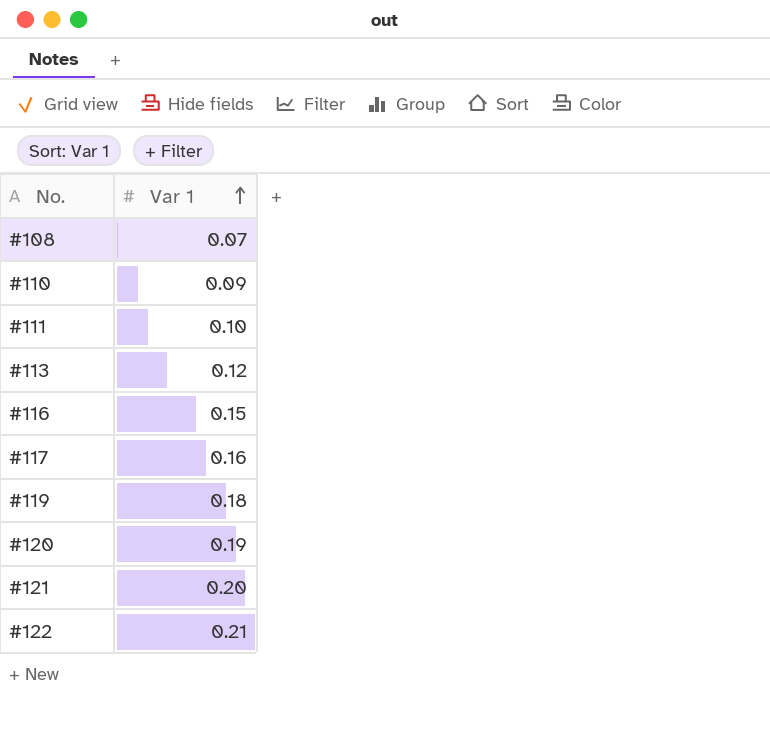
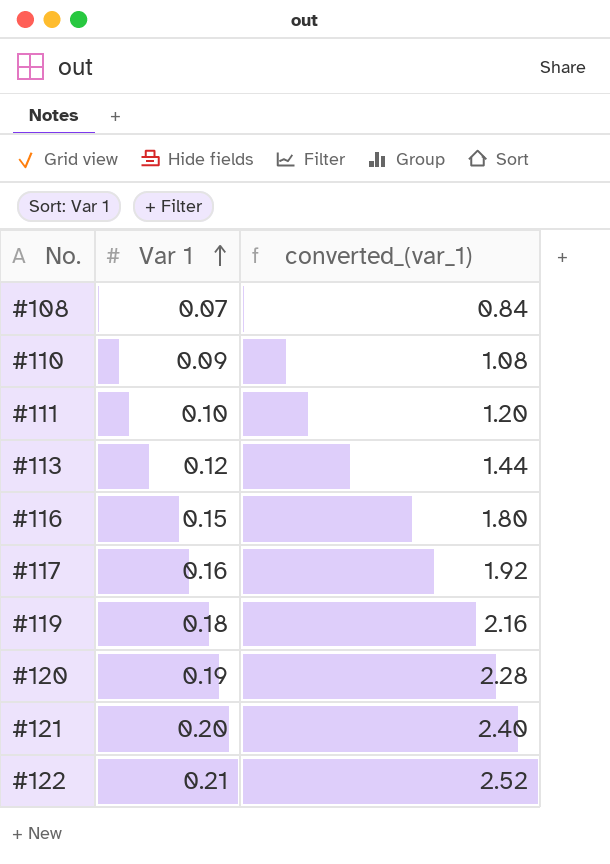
column converted_(var_1) | formula: none -> [Var 1] * 12

